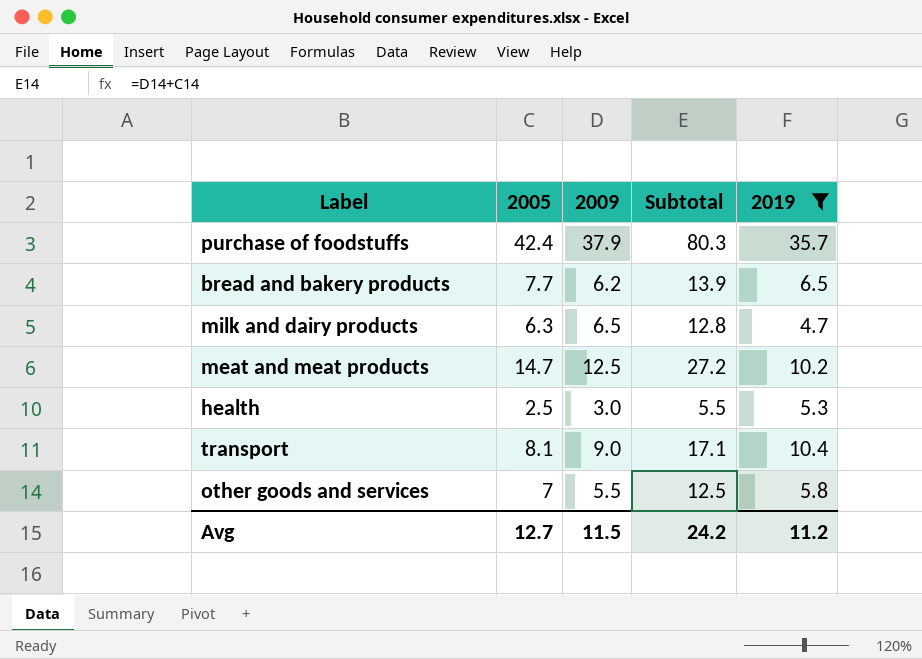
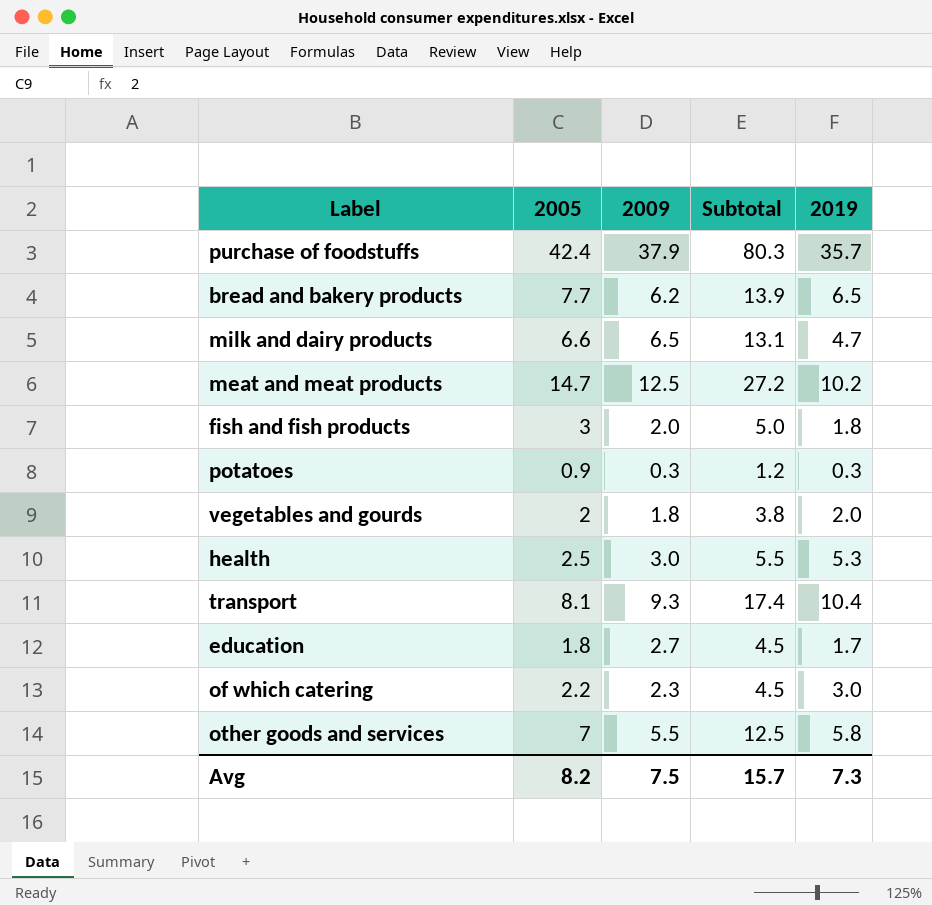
filter: 2019 >= 4.7 -> none
milk and dairy products | 2005: 6.3 -> 6.6
milk and dairy products | Subtotal: 12.8 -> 13.1
transport | 2009: 9.0 -> 9.3
transport | Subtotal: 17.1 -> 17.4
Avg | 2005: 12.7 -> 8.2
Avg | 2009: 11.5 -> 7.5
Avg | Subtotal: 24.2 -> 15.7
Avg | 2019: 11.2 -> 7.3

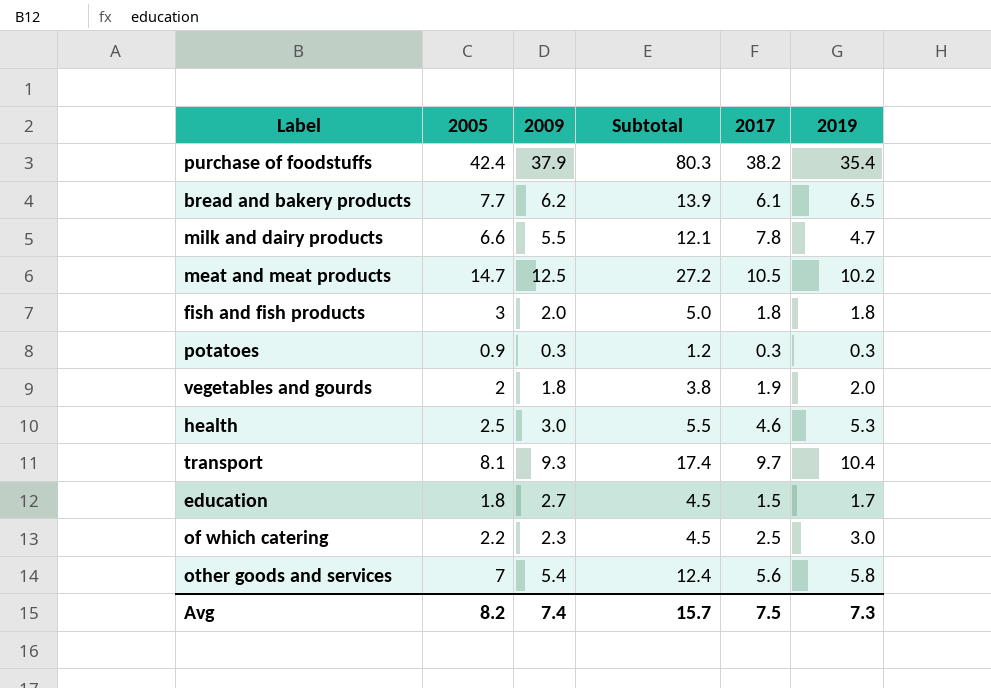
column 2017 | position: none -> 5
purchase of foodstuffs | 2019: 35.7 -> 35.4
milk and dairy products | 2009: 6.5 -> 5.5
milk and dairy products | Subtotal: 13.1 -> 12.1
other goods and services | 2009: 5.5 -> 5.4
other goods and services | Subtotal: 12.5 -> 12.4
Avg | 2009: 7.5 -> 7.4

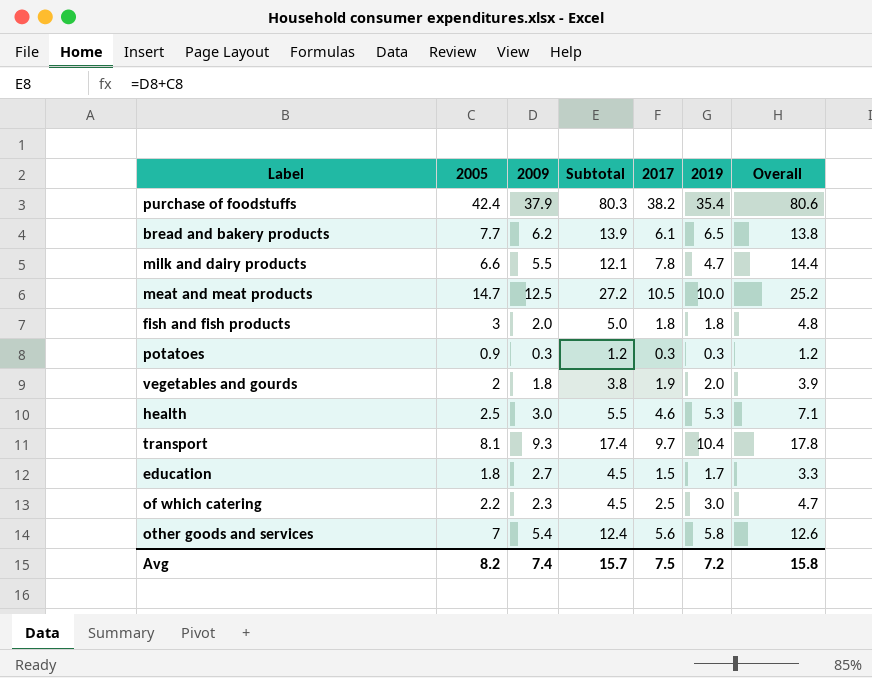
column Overall | formula: none -> [2005] + [2017]
meat and meat products | 2019: 10.2 -> 10.0
Avg | 2019: 7.3 -> 7.2

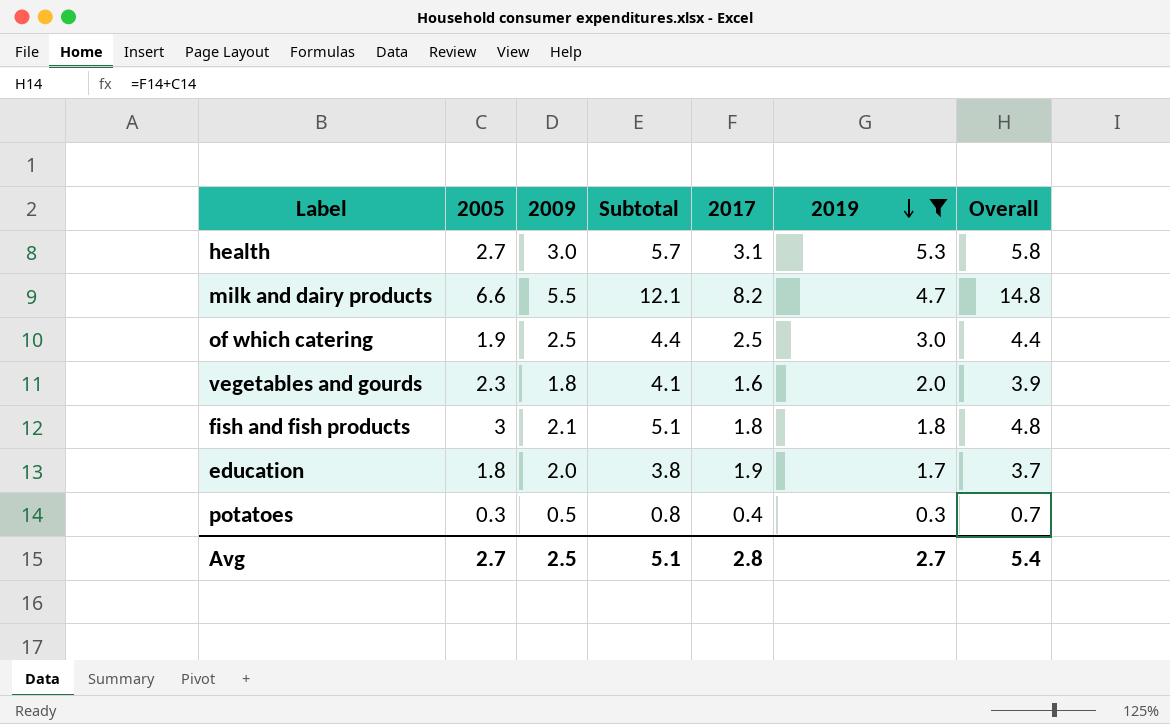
filter: none -> 2019 <= 5.3
row order: none -> 2019 descending
health | 2005: 2.5 -> 2.7
health | Subtotal: 5.5 -> 5.7
health | 2017: 4.6 -> 3.1
health | Overall: 7.1 -> 5.8
milk and dairy products | 2017: 7.8 -> 8.2
milk and dairy products | Overall: 14.4 -> 14.8
of which catering | 2005: 2.2 -> 1.9
of which catering | 2009: 2.3 -> 2.5
of which catering | Subtotal: 4.5 -> 4.4
of which catering | Overall: 4.7 -> 4.4
vegetables and gourds | 2005: 2 -> 2.3
vegetables and gourds | Subtotal: 3.8 -> 4.1
vegetables and gourds | 2017: 1.9 -> 1.6
fish and fish products | 2009: 2.0 -> 2.1
fish and fish products | Subtotal: 5.0 -> 5.1
education | 2009: 2.7 -> 2.0
education | Subtotal: 4.5 -> 3.8
education | 2017: 1.5 -> 1.9
education | Overall: 3.3 -> 3.7
potatoes | 2005: 0.9 -> 0.3
potatoes | 2009: 0.3 -> 0.5
potatoes | Subtotal: 1.2 -> 0.8
potatoes | 2017: 0.3 -> 0.4
potatoes | Overall: 1.2 -> 0.7
Avg | 2005: 8.2 -> 2.7
Avg | 2009: 7.4 -> 2.5
Avg | Subtotal: 15.7 -> 5.1
Avg | 2017: 7.5 -> 2.8
Avg | 2019: 7.2 -> 2.7
Avg | Overall: 15.8 -> 5.4

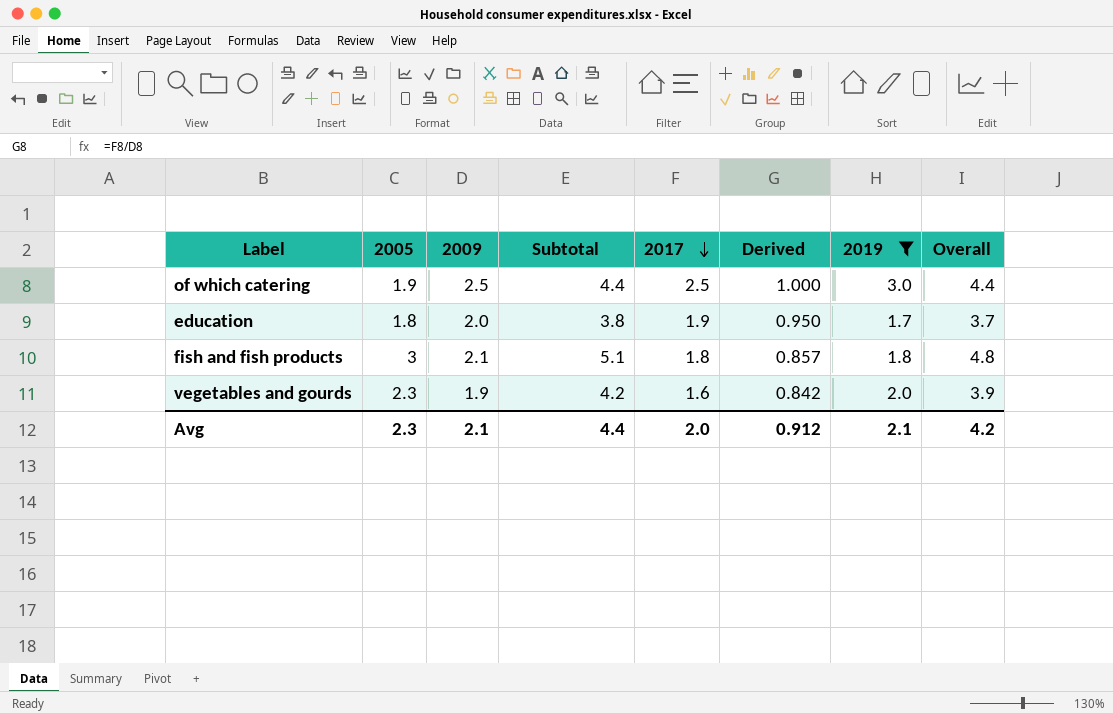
row order: 2019 descending -> 2017 descending
column Derived | formula: none -> [2017] / [2009]
row health: 2.7 | 3.0 | 5.7 | 3.1 | 5.3 | 5.8 -> none
row milk and dairy products: 6.6 | 5.5 | 12.1 | 8.2 | 4.7 | 14.8 -> none
row potatoes: 0.3 | 0.5 | 0.8 | 0.4 | 0.3 | 0.7 -> none
vegetables and gourds | 2009: 1.8 -> 1.9
vegetables and gourds | Subtotal: 4.1 -> 4.2
Avg | 2005: 2.7 -> 2.3
Avg | 2009: 2.5 -> 2.1
Avg | Subtotal: 5.1 -> 4.4
Avg | 2017: 2.8 -> 2.0
Avg | 2019: 2.7 -> 2.1
Avg | Overall: 5.4 -> 4.2

